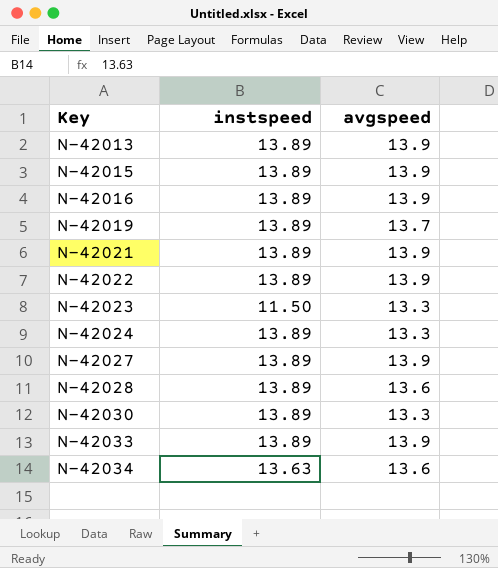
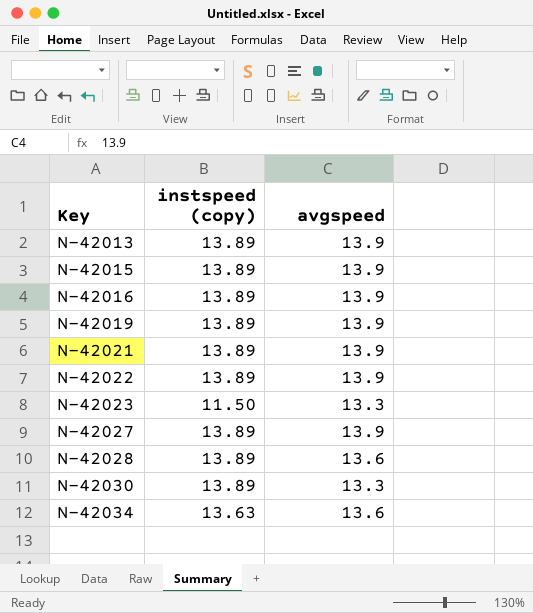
column name: instspeed -> instspeed (copy)
row N-42024: 13.89 | 13.3 -> none
row N-42033: 13.89 | 13.9 -> none
N-42019 | avgspeed: 13.7 -> 13.9

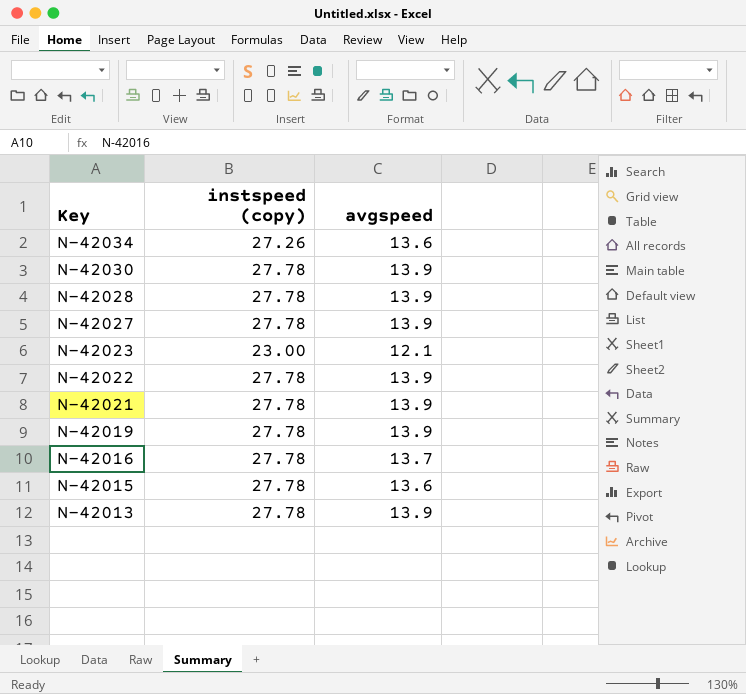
row order: Key ascending -> Key descending
N-42034 | instspeed (copy): 13.63 -> 27.26
N-42030 | instspeed (copy): 13.89 -> 27.78
N-42030 | avgspeed: 13.3 -> 13.9
N-42028 | instspeed (copy): 13.89 -> 27.78
N-42028 | avgspeed: 13.6 -> 13.9
N-42027 | instspeed (copy): 13.89 -> 27.78
N-42023 | instspeed (copy): 11.50 -> 23.00
N-42023 | avgspeed: 13.3 -> 12.1
N-42022 | instspeed (copy): 13.89 -> 27.78
N-42021 | instspeed (copy): 13.89 -> 27.78
N-42019 | instspeed (copy): 13.89 -> 27.78
N-42016 | instspeed (copy): 13.89 -> 27.78
N-42016 | avgspeed: 13.9 -> 13.7
N-42015 | instspeed (copy): 13.89 -> 27.78
N-42015 | avgspeed: 13.9 -> 13.6
N-42013 | instspeed (copy): 13.89 -> 27.78

